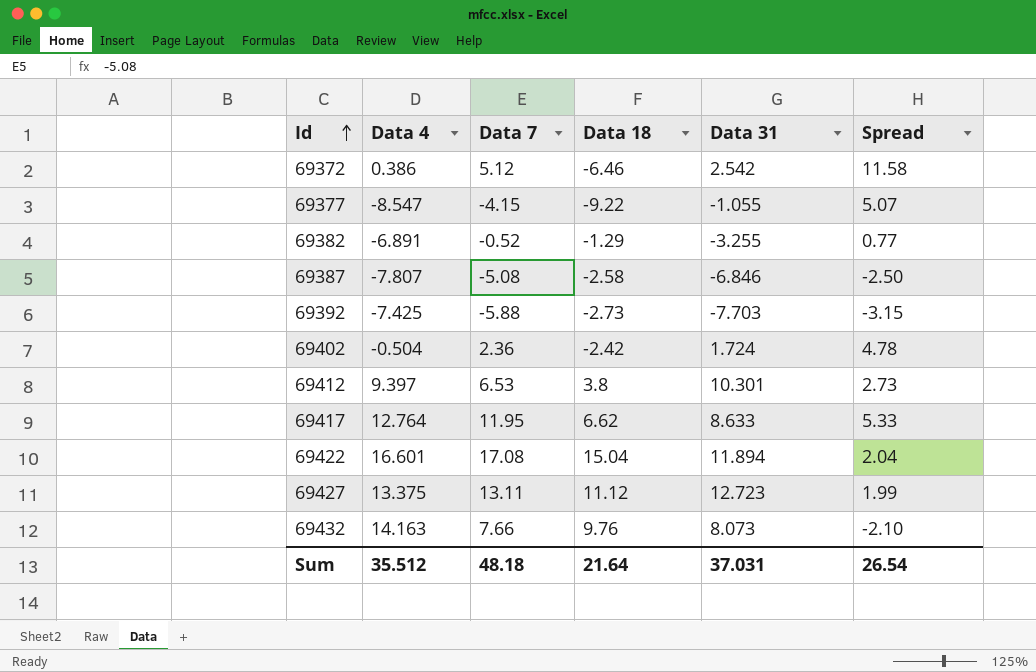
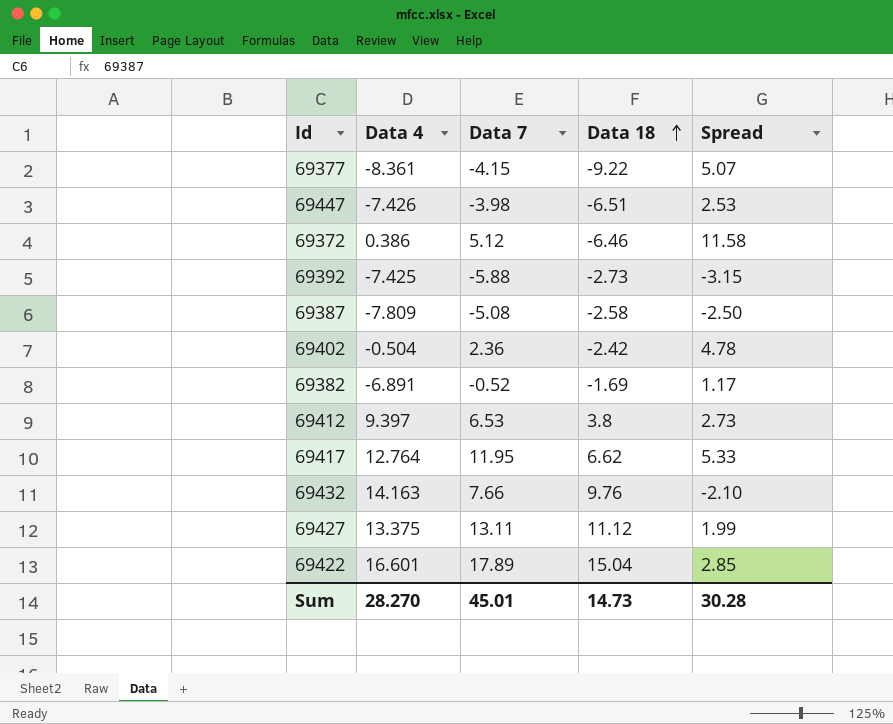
row order: Id ascending -> Data 18 ascending
column Data 31 | position: 5 -> none
69377 | Data 4: -8.547 -> -8.361
row 69447: none -> -7.426 | -3.98 | -6.51 | 2.53
69387 | Data 4: -7.807 -> -7.809
69382 | Data 18: -1.29 -> -1.69
69382 | Spread: 0.77 -> 1.17
69422 | Data 7: 17.08 -> 17.89
69422 | Spread: 2.04 -> 2.85
Sum | Data 4: 35.512 -> 28.270
Sum | Data 7: 48.18 -> 45.01
Sum | Data 18: 21.64 -> 14.73
Sum | Spread: 26.54 -> 30.28

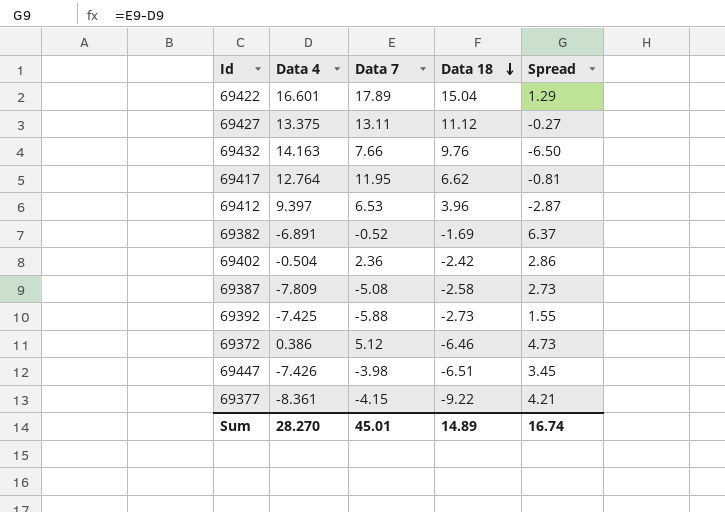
row order: Data 18 ascending -> Data 18 descending
column Spread | formula: [Data 7] - [Data 18] -> [Data 7] - [Data 4]
69412 | Data 18: 3.8 -> 3.96
Sum | Data 18: 14.73 -> 14.89
Sum | Spread: 30.28 -> 16.74

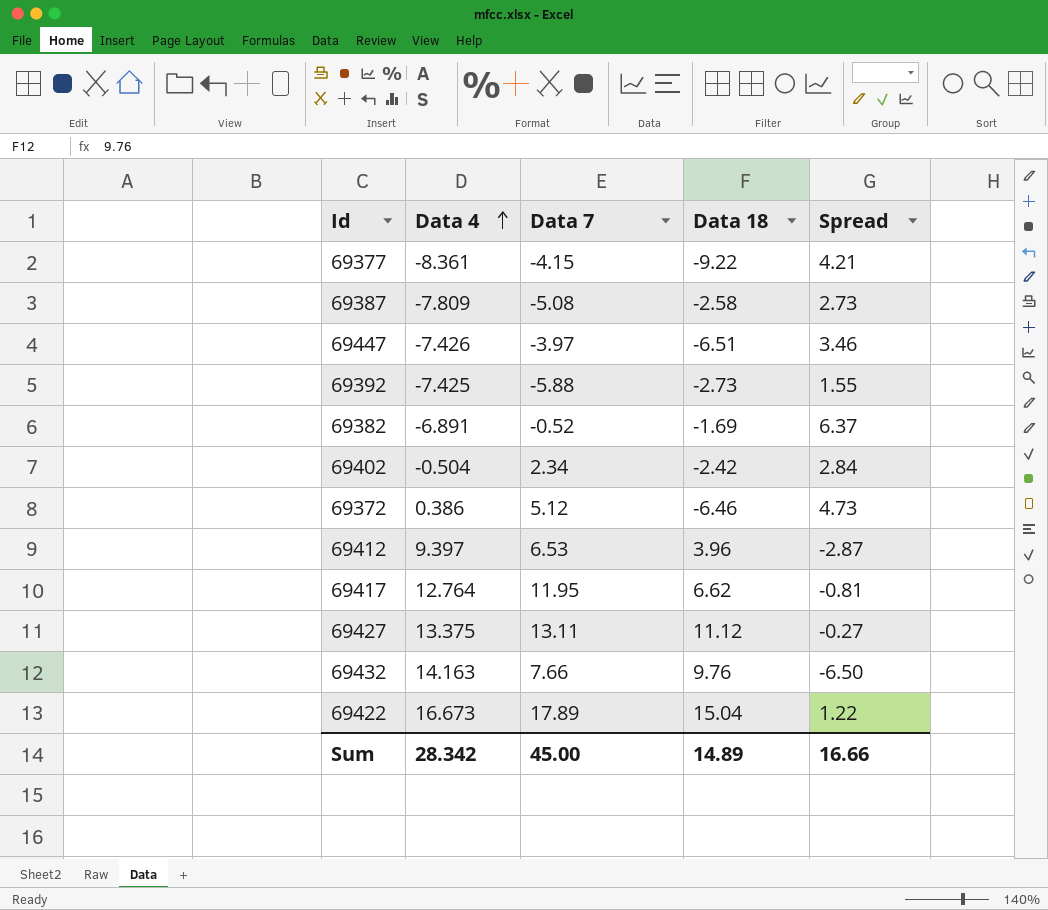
row order: Data 18 descending -> Data 4 ascending
69447 | Data 7: -3.98 -> -3.97
69447 | Spread: 3.45 -> 3.46
69402 | Data 7: 2.36 -> 2.34
69402 | Spread: 2.86 -> 2.84
69422 | Data 4: 16.601 -> 16.673
69422 | Spread: 1.29 -> 1.22
Sum | Data 4: 28.270 -> 28.342
Sum | Data 7: 45.01 -> 45.00
Sum | Spread: 16.74 -> 16.66

